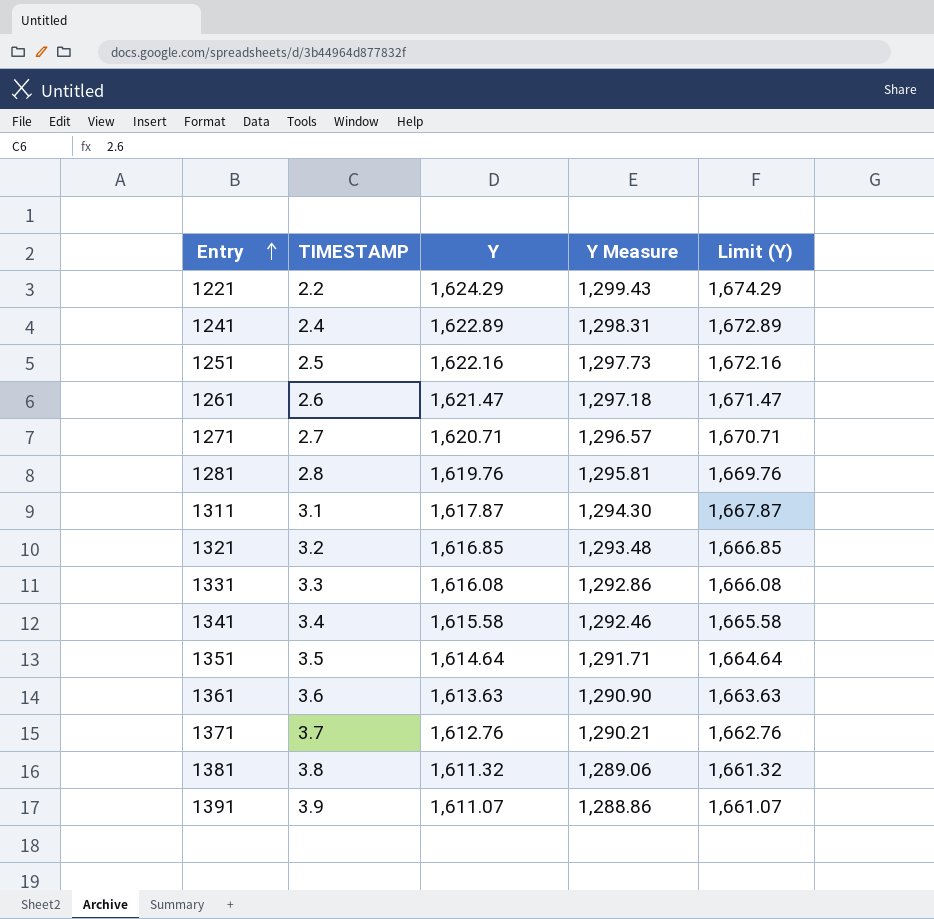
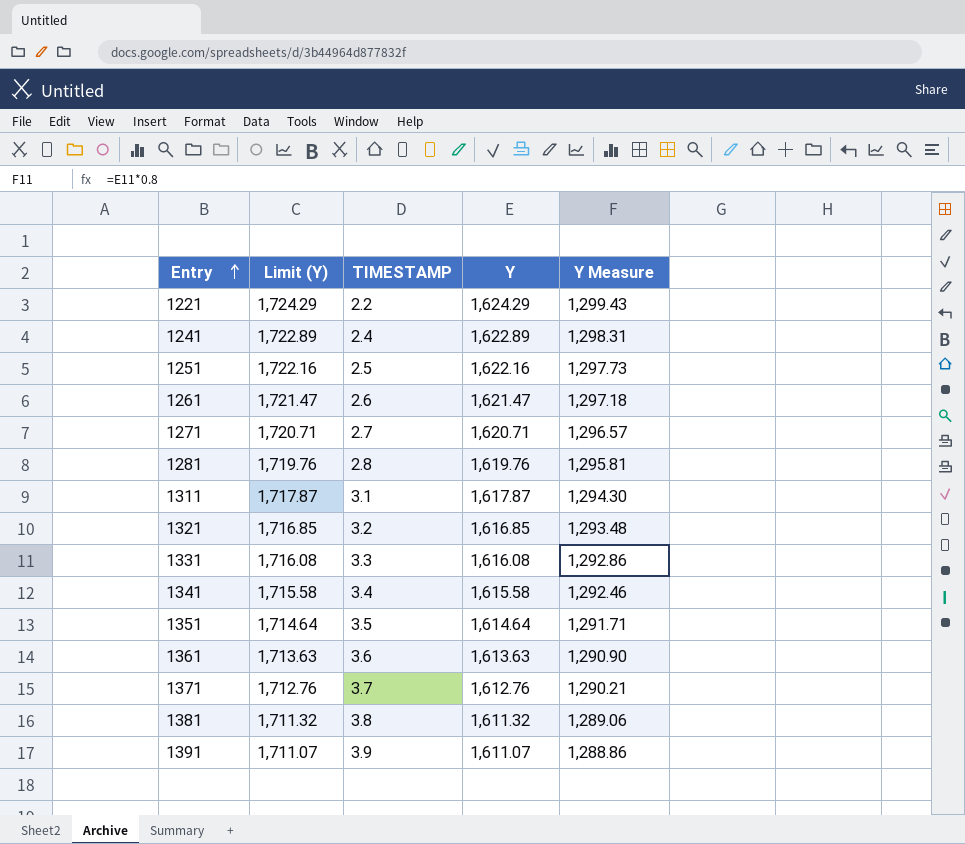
column Limit (Y) | formula: [Y] + 50 -> [Y] + 100
column Limit (Y) | position: 5 -> 2

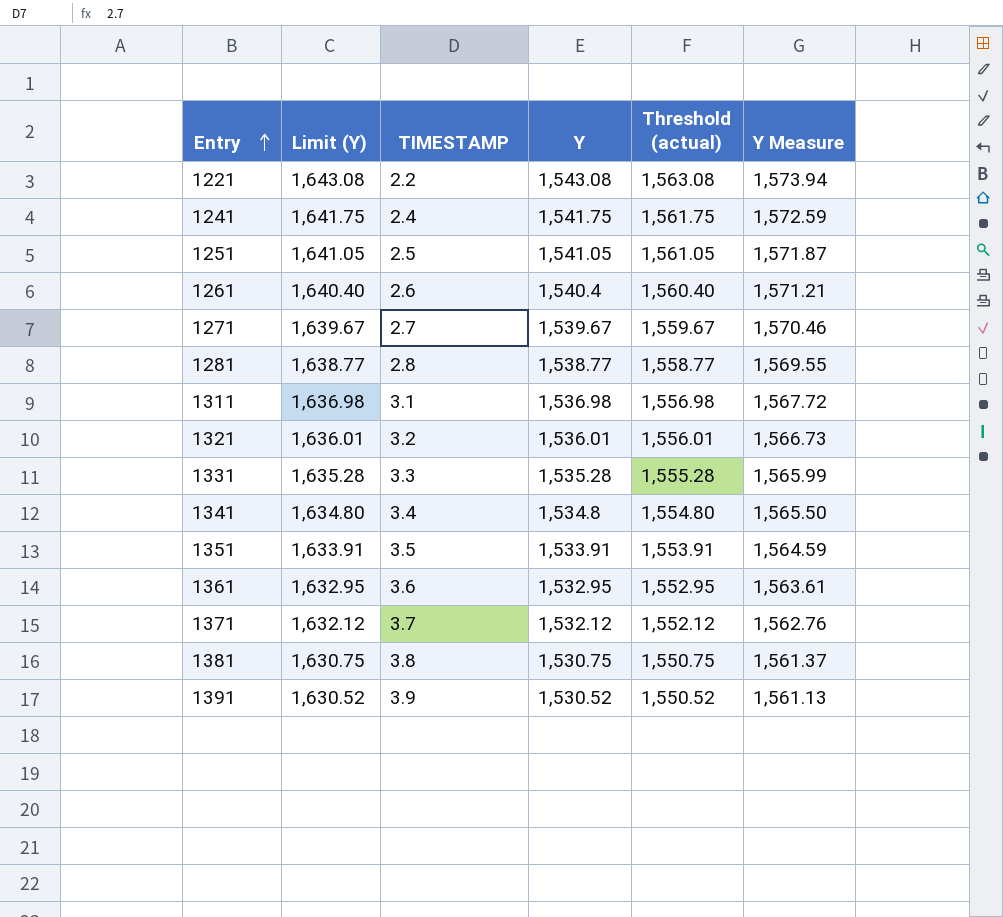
column Threshold (actual) | formula: none -> [Y] + 20
column Y Measure | formula: [Y] * 0.8 -> [Y] * 1.02
1221 | Limit (Y): 1,724.29 -> 1,643.08
1221 | Y: 1,624.29 -> 1,543.08
1241 | Limit (Y): 1,722.89 -> 1,641.75
1241 | Y: 1,622.89 -> 1,541.75
1251 | Limit (Y): 1,722.16 -> 1,641.05
1251 | Y: 1,622.16 -> 1,541.05
1261 | Limit (Y): 1,721.47 -> 1,640.40
1261 | Y: 1,621.47 -> 1,540.4
1271 | Limit (Y): 1,720.71 -> 1,639.67
1271 | Y: 1,620.71 -> 1,539.67
1281 | Limit (Y): 1,719.76 -> 1,638.77
1281 | Y: 1,619.76 -> 1,538.77
1311 | Limit (Y): 1,717.87 -> 1,636.98
1311 | Y: 1,617.87 -> 1,536.98
1321 | Limit (Y): 1,716.85 -> 1,636.01
1321 | Y: 1,616.85 -> 1,536.01
1331 | Limit (Y): 1,716.08 -> 1,635.28
1331 | Y: 1,616.08 -> 1,535.28
1341 | Limit (Y): 1,715.58 -> 1,634.80
1341 | Y: 1,615.58 -> 1,534.8
1351 | Limit (Y): 1,714.64 -> 1,633.91
1351 | Y: 1,614.64 -> 1,533.91
1361 | Limit (Y): 1,713.63 -> 1,632.95
1361 | Y: 1,613.63 -> 1,532.95
1371 | Limit (Y): 1,712.76 -> 1,632.12
1371 | Y: 1,612.76 -> 1,532.12
1381 | Limit (Y): 1,711.32 -> 1,630.75
1381 | Y: 1,611.32 -> 1,530.75
1391 | Limit (Y): 1,711.07 -> 1,630.52
1391 | Y: 1,611.07 -> 1,530.52

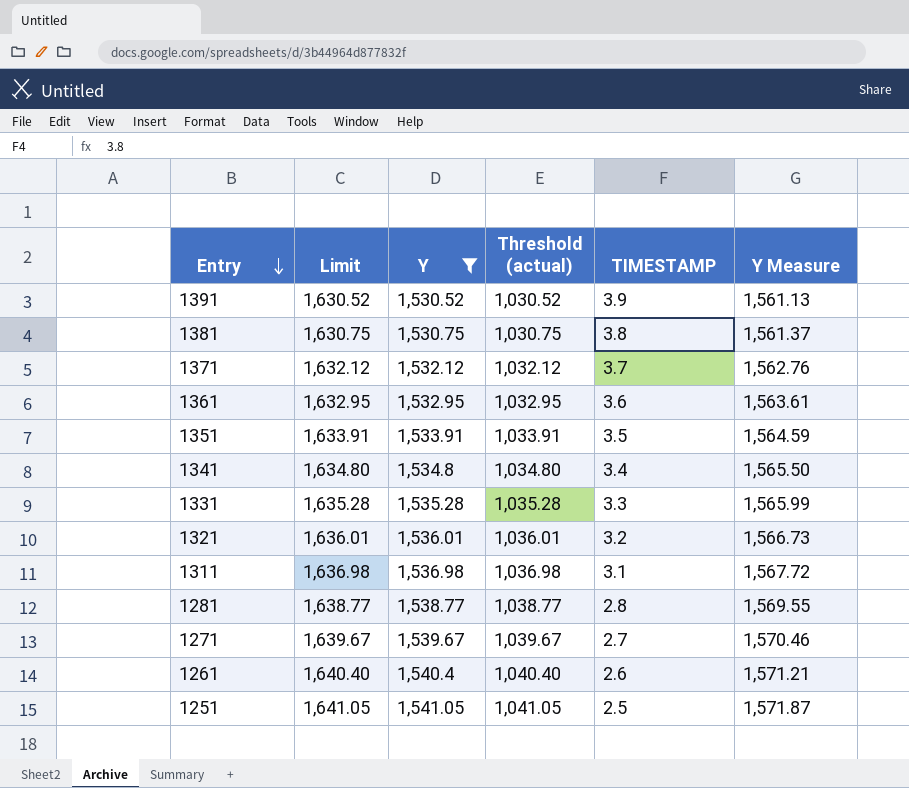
filter: none -> Y <= 1,541.05
row order: Entry ascending -> Entry descending
column name: Limit (Y) -> Limit
column Threshold (actual) | formula: [Y] + 20 -> [Y] - 500
column TIMESTAMP | position: 3 -> 5

